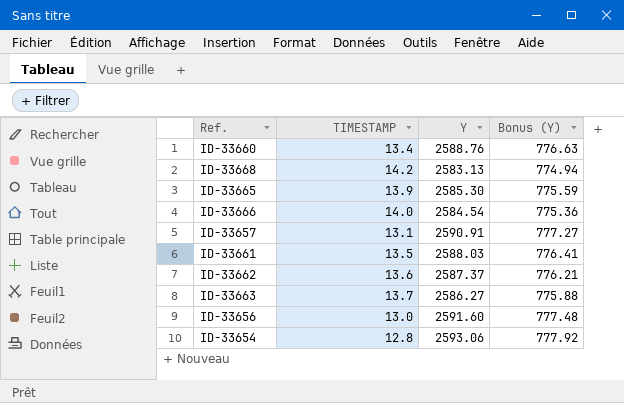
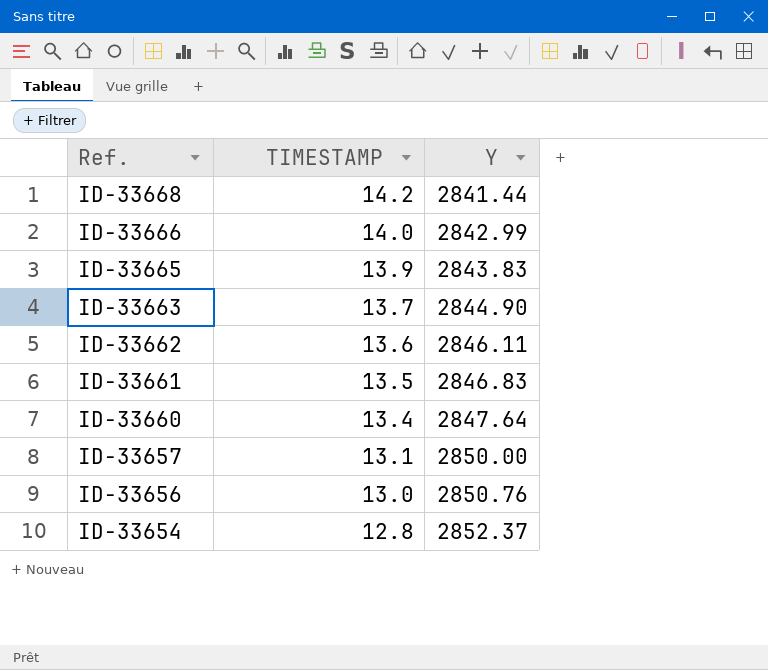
row order: none -> Ref. descending
column Bonus (Y) | formula: [Y] * 0.3 -> none
ID-33668 | Y: 2583.13 -> 2841.44
ID-33666 | Y: 2584.54 -> 2842.99
ID-33665 | Y: 2585.30 -> 2843.83
ID-33663 | Y: 2586.27 -> 2844.90
ID-33662 | Y: 2587.37 -> 2846.11
ID-33661 | Y: 2588.03 -> 2846.83
ID-33660 | Y: 2588.76 -> 2847.64
ID-33657 | Y: 2590.91 -> 2850.00
ID-33656 | Y: 2591.60 -> 2850.76
ID-33654 | Y: 2593.06 -> 2852.37

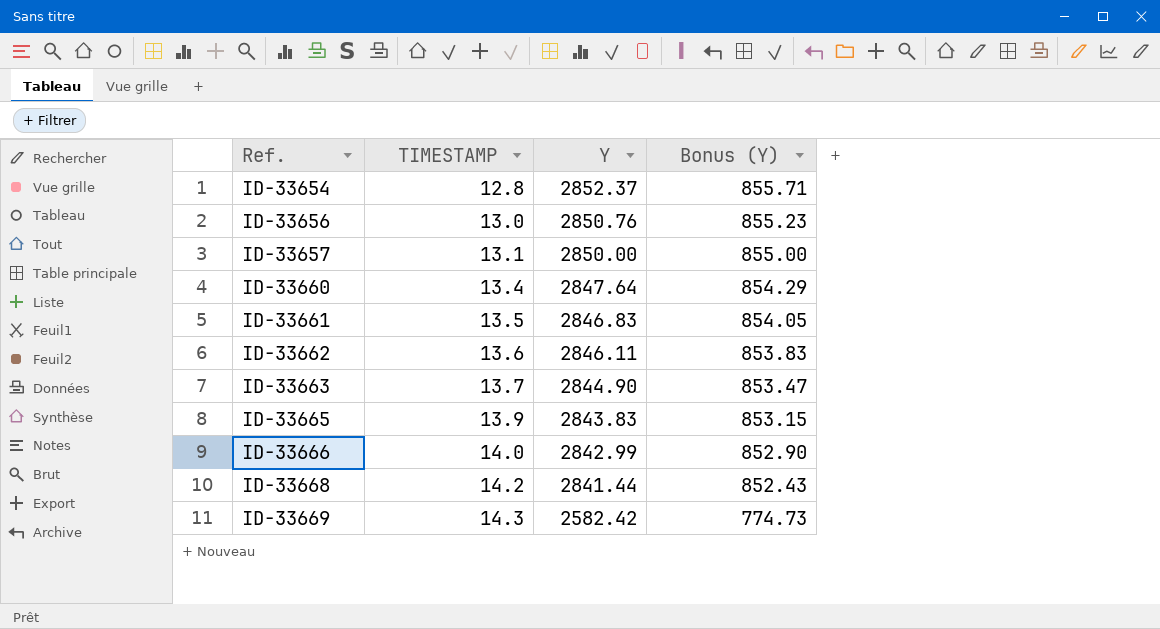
row order: Ref. descending -> Ref. ascending
column Bonus (Y) | formula: none -> [Y] * 0.3
row ID-33669: none -> 14.3 | 2582.42 | 774.73

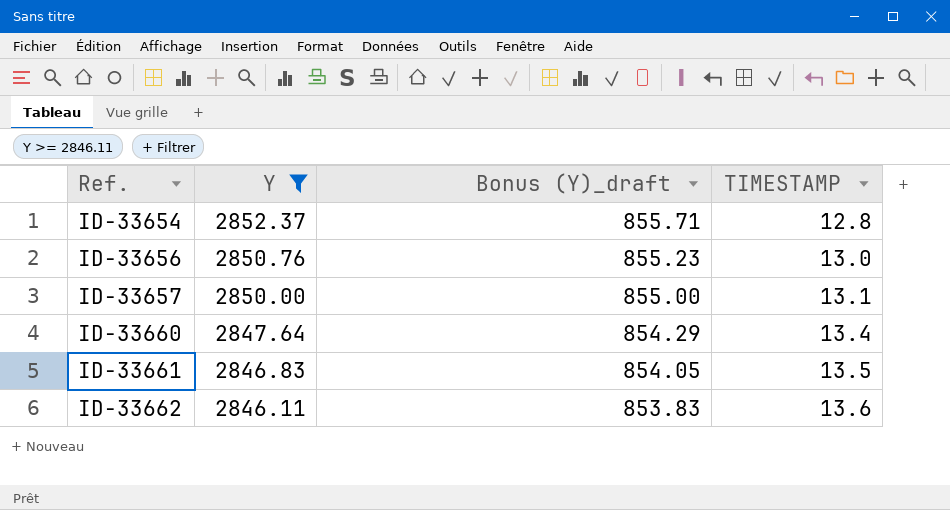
filter: none -> Y >= 2846.11
column name: Bonus (Y) -> Bonus (Y)_draft
column TIMESTAMP | position: 2 -> 4

